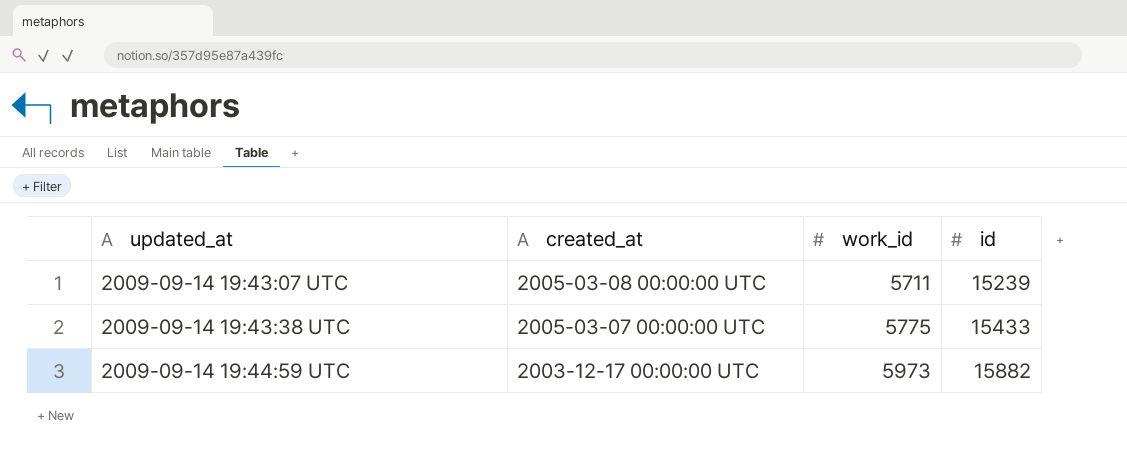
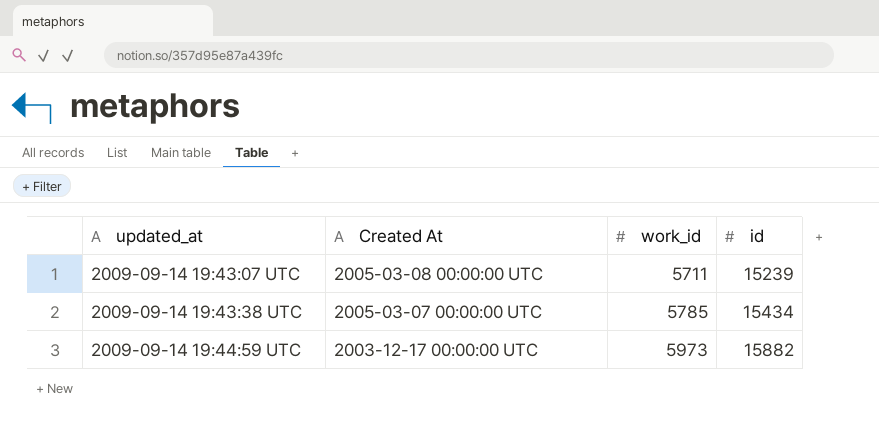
column name: created_at -> Created At
2009-09-14 19:43:38 UTC | work_id: 5775 -> 5785
2009-09-14 19:43:38 UTC | id: 15433 -> 15434

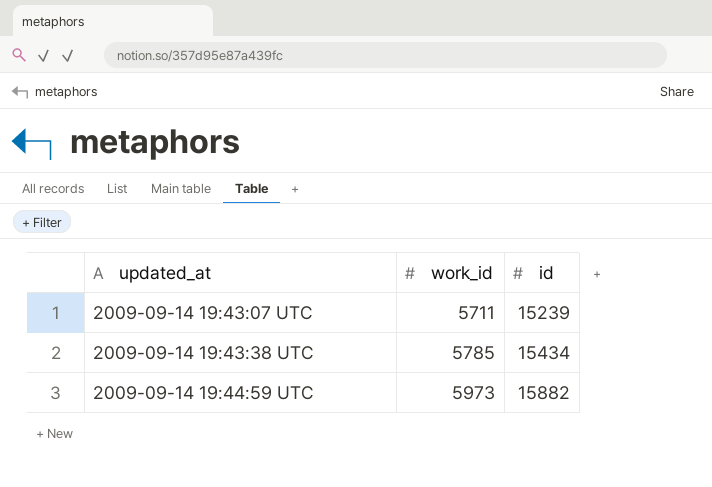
column Created At | position: 2 -> none

